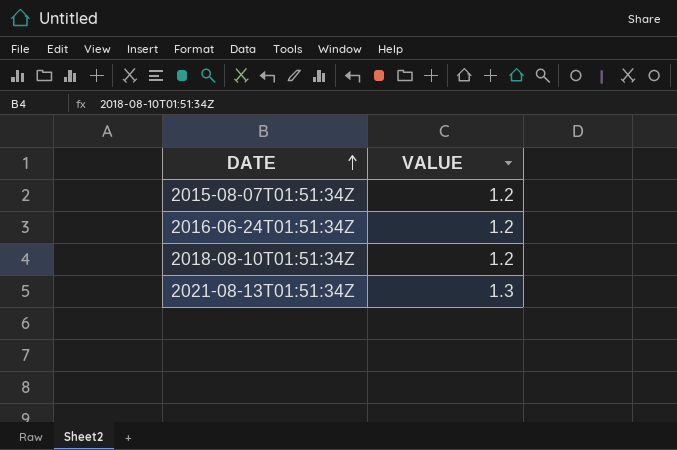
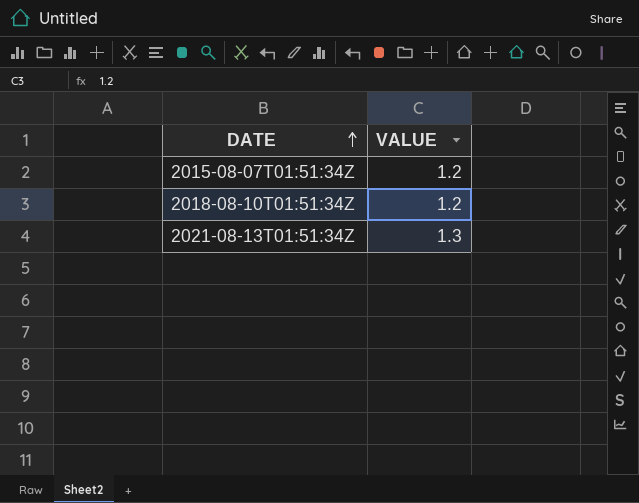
row 2016-06-24T01:51:34Z: 1.2 -> none

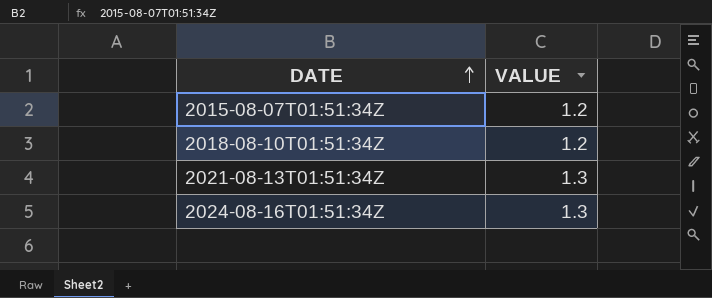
row 2024-08-16T01:51:34Z: none -> 1.3

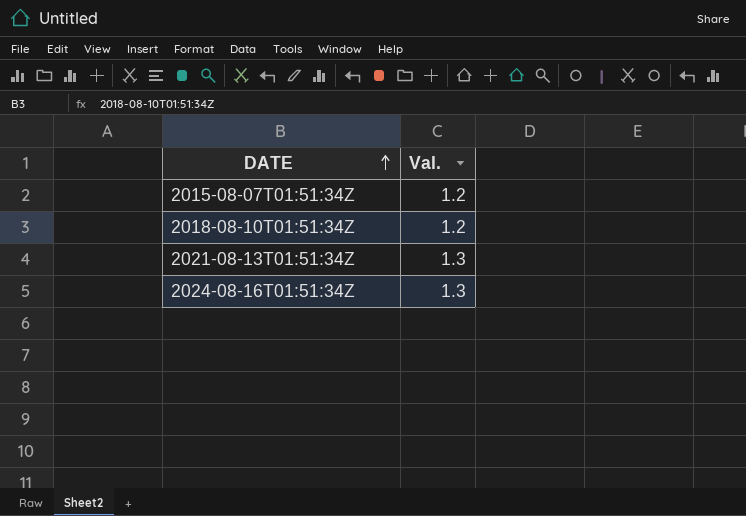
column name: VALUE -> Val.

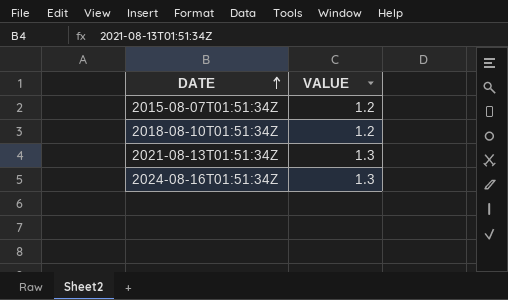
column name: Val. -> VALUE

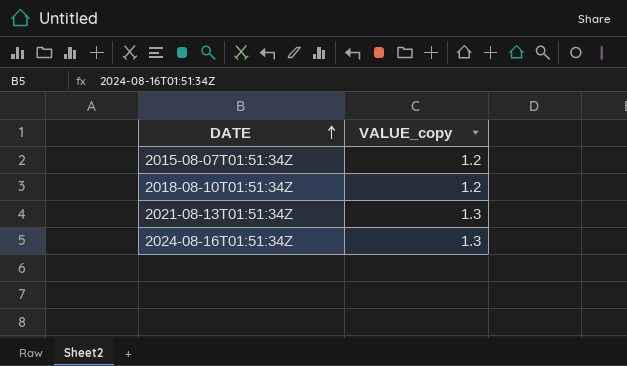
column name: VALUE -> VALUE_copy

